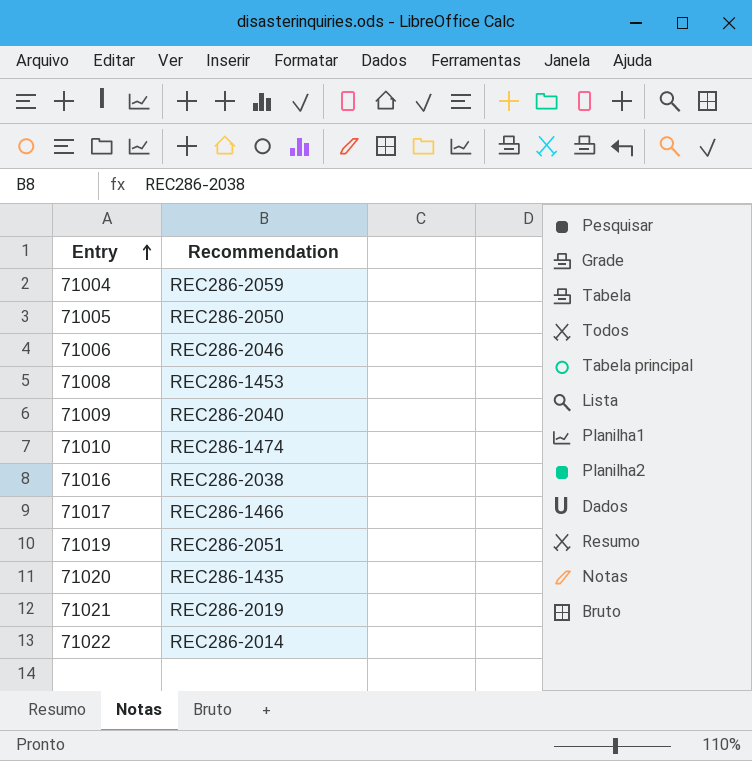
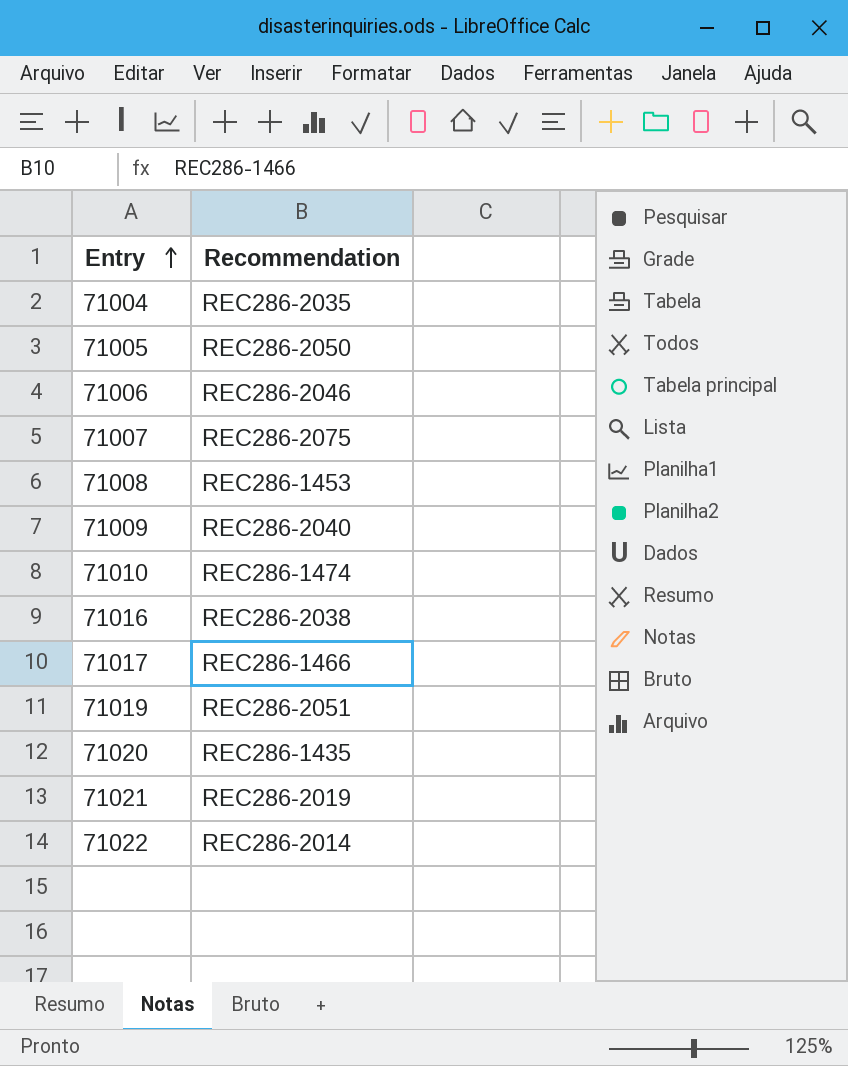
71004 | Recommendation: REC286-2059 -> REC286-2035
row 71007: none -> REC286-2075

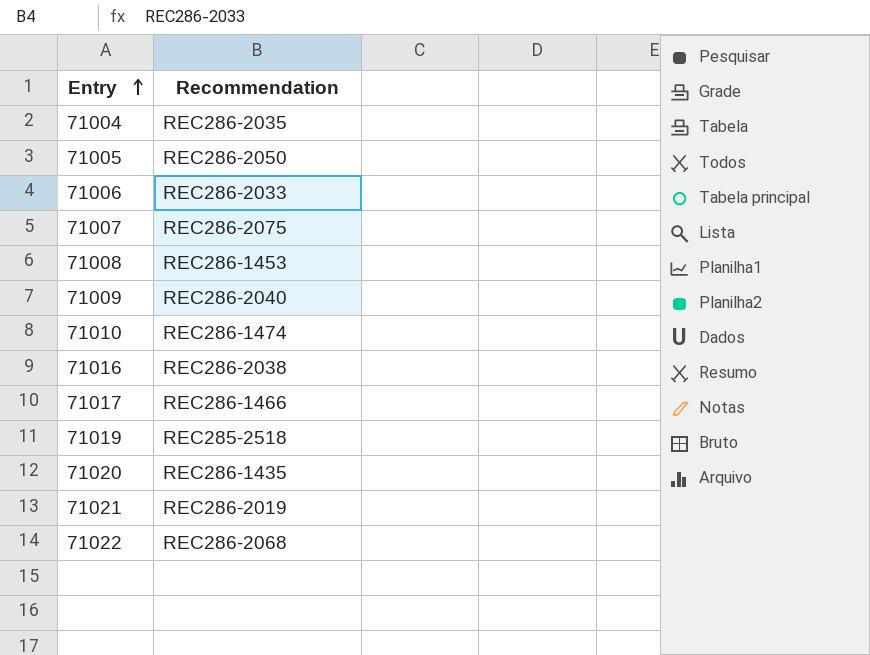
71006 | Recommendation: REC286-2046 -> REC286-2033
71019 | Recommendation: REC286-2051 -> REC285-2518
71022 | Recommendation: REC286-2014 -> REC286-2068

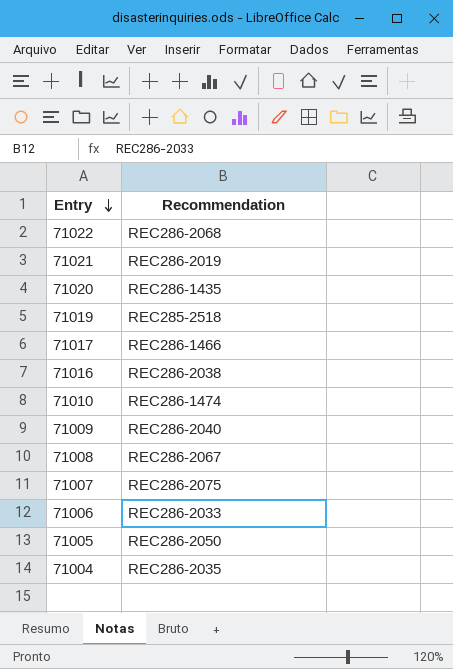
row order: Entry ascending -> Entry descending
71008 | Recommendation: REC286-1453 -> REC286-2067

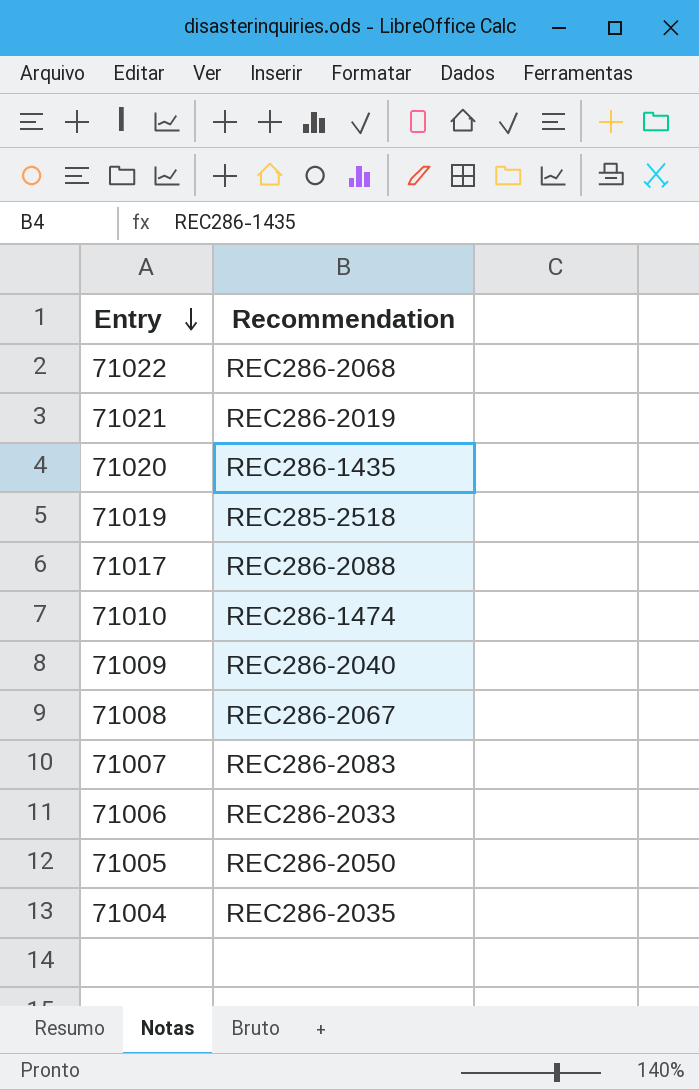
row 71016: REC286-2038 -> none
71017 | Recommendation: REC286-1466 -> REC286-2088
71007 | Recommendation: REC286-2075 -> REC286-2083

